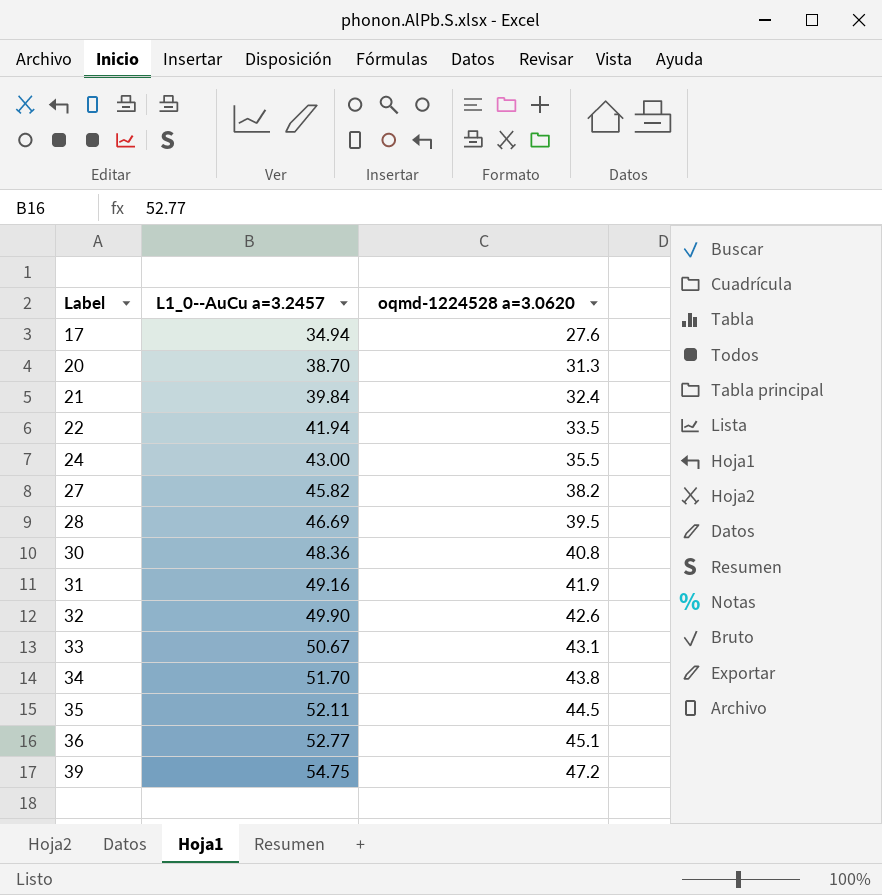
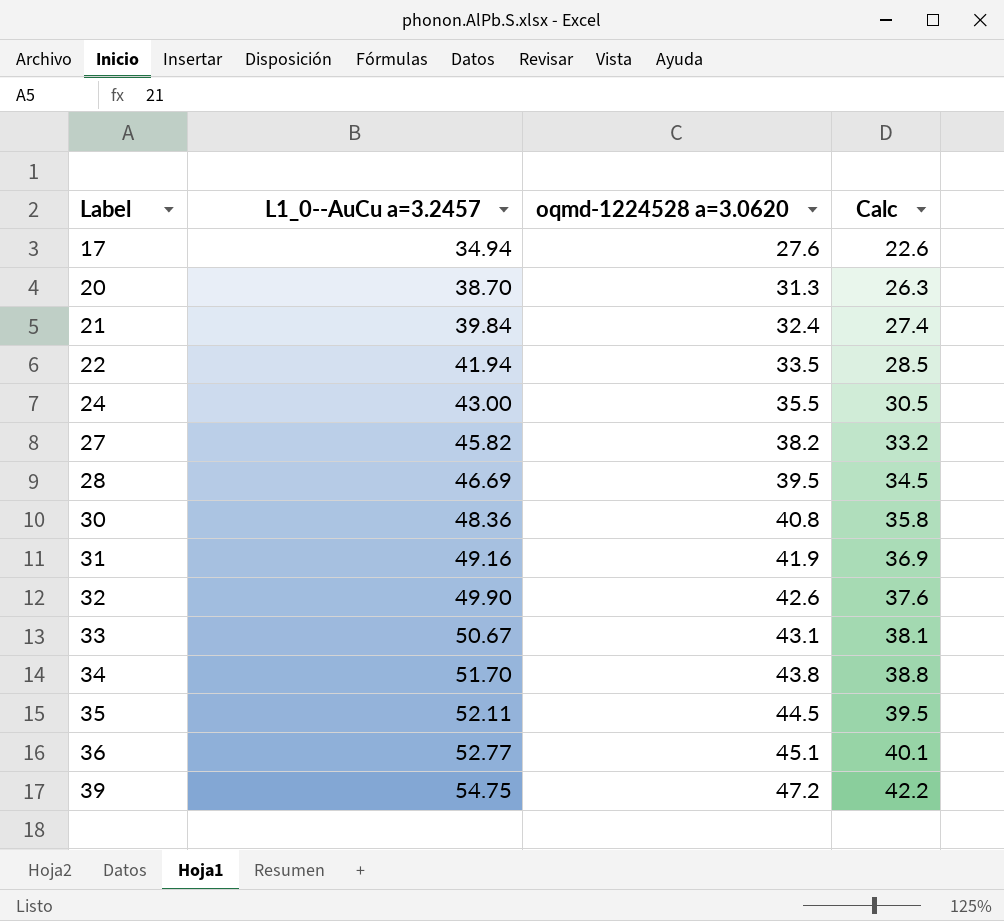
column Calc | formula: none -> [oqmd-1224528 a=3.0620] - 5

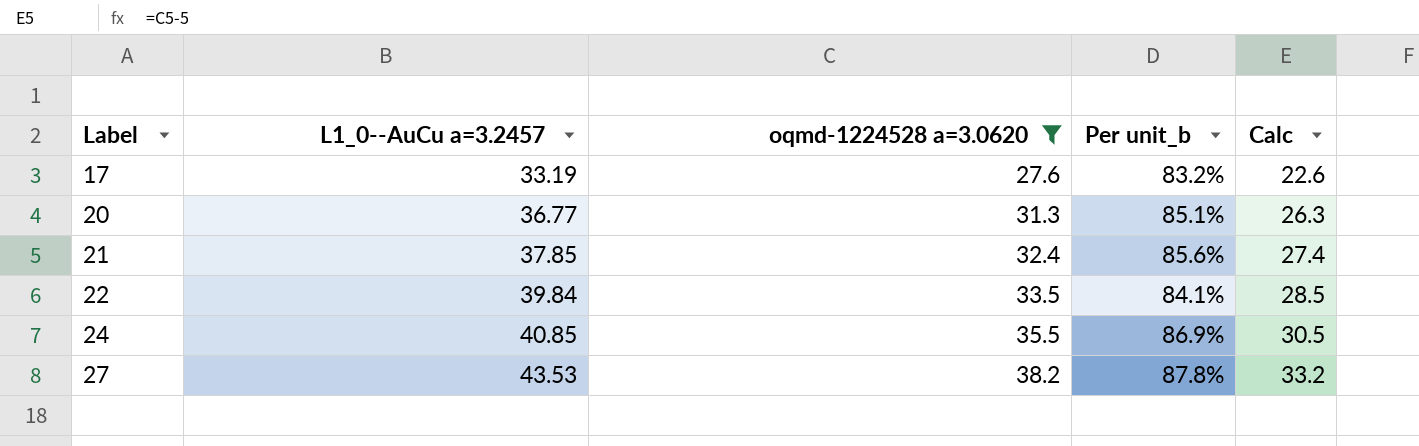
filter: none -> oqmd-1224528 a=3.0620 <= 38.2
column Per unit_b | formula: none -> [oqmd-1224528 a=3.0620] / [L1_0--AuCu a=3.2457]
17 | L1_0--AuCu a=3.2457: 34.94 -> 33.19
20 | L1_0--AuCu a=3.2457: 38.70 -> 36.77
21 | L1_0--AuCu a=3.2457: 39.84 -> 37.85
22 | L1_0--AuCu a=3.2457: 41.94 -> 39.84
24 | L1_0--AuCu a=3.2457: 43.00 -> 40.85
27 | L1_0--AuCu a=3.2457: 45.82 -> 43.53

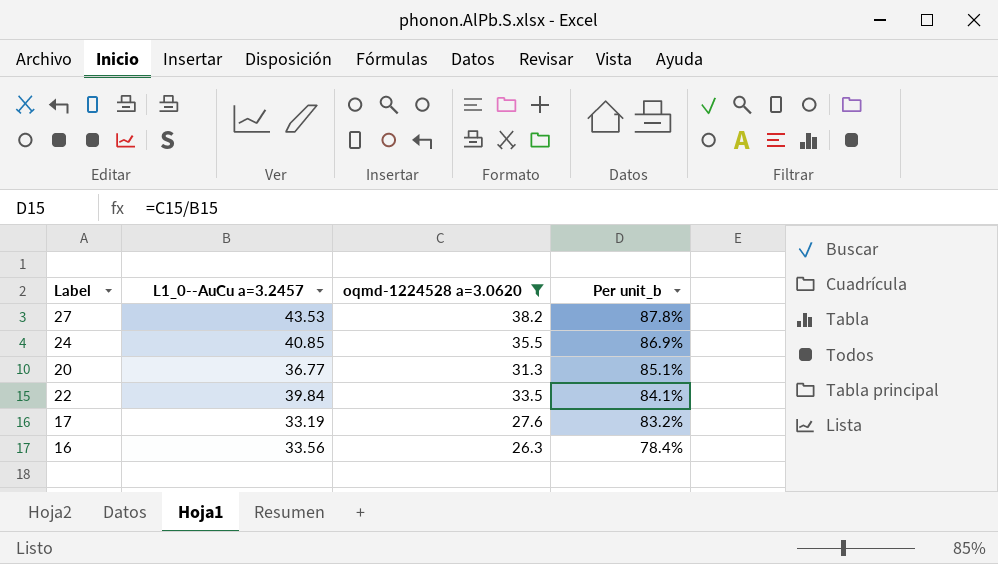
row order: Label ascending -> Per unit_b descending
column Calc | formula: [oqmd-1224528 a=3.0620] - 5 -> none
row 21: 37.85 | 32.4 | 85.6% | 27.4 -> none
row 16: none -> 33.56 | 26.3 | 78.4%

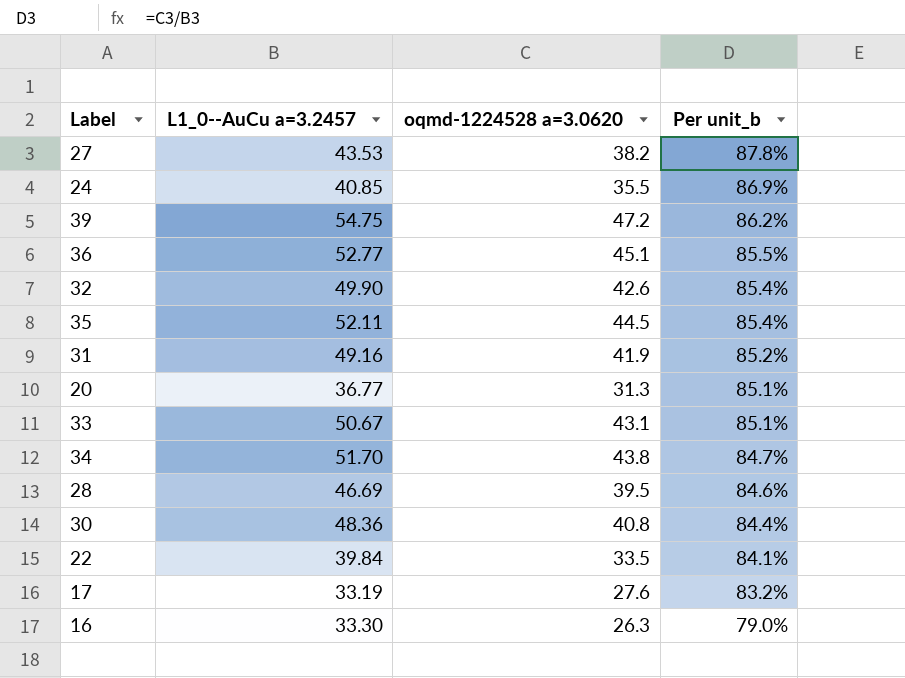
filter: oqmd-1224528 a=3.0620 <= 38.2 -> none
16 | L1_0--AuCu a=3.2457: 33.56 -> 33.30
16 | Per unit_b: 78.4% -> 79.0%

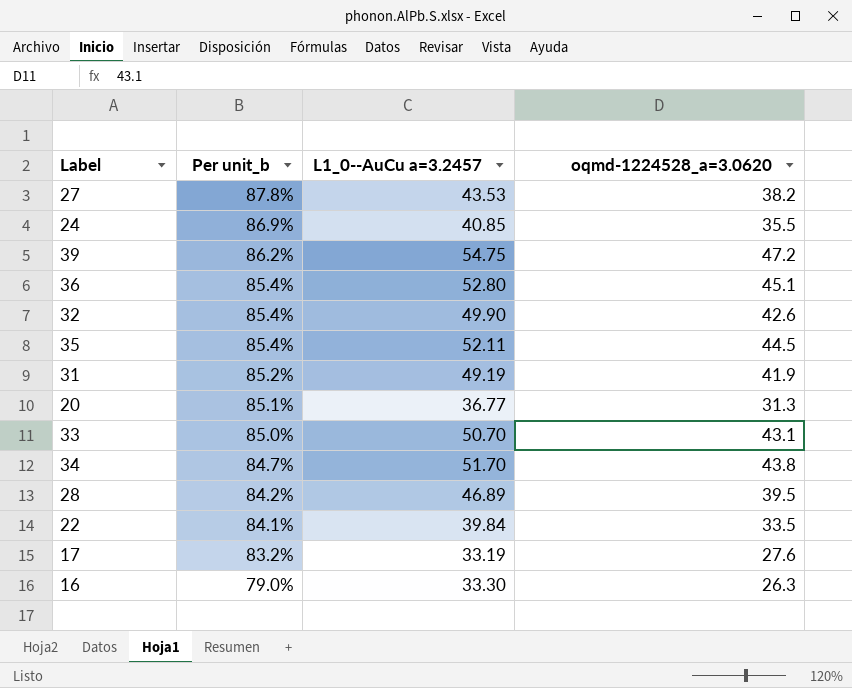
column Per unit_b | position: 4 -> 2
column name: oqmd-1224528 a=3.0620 -> oqmd-1224528_a=3.0620
row 30: 48.36 | 40.8 | 84.4% -> none
36 | Per unit_b: 85.5% -> 85.4%
36 | L1_0--AuCu a=3.2457: 52.77 -> 52.80
31 | L1_0--AuCu a=3.2457: 49.16 -> 49.19
33 | Per unit_b: 85.1% -> 85.0%
33 | L1_0--AuCu a=3.2457: 50.67 -> 50.70
28 | Per unit_b: 84.6% -> 84.2%
28 | L1_0--AuCu a=3.2457: 46.69 -> 46.89

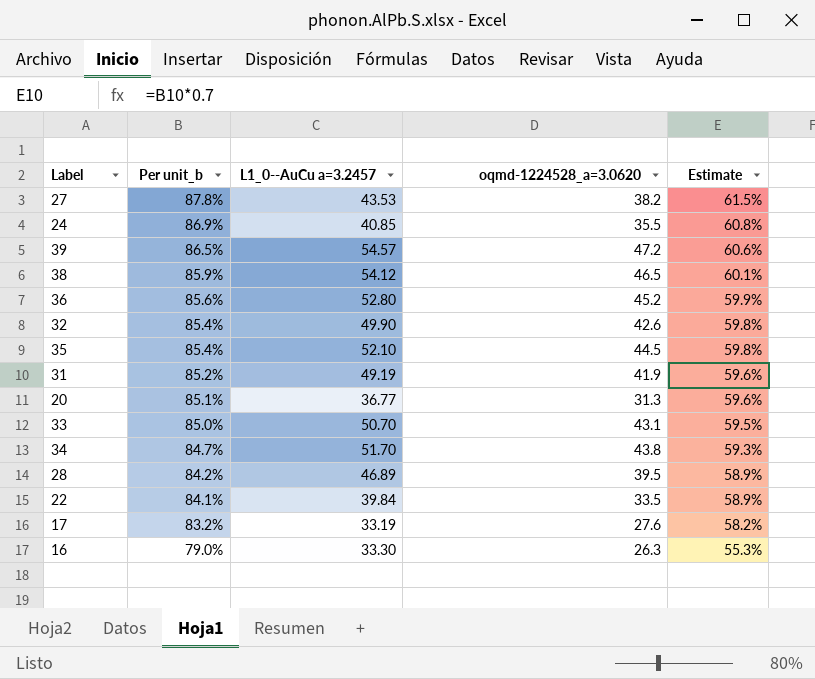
column Estimate | formula: none -> [Per unit_b] * 0.7
39 | Per unit_b: 86.2% -> 86.5%
39 | L1_0--AuCu a=3.2457: 54.75 -> 54.57
row 38: none -> 85.9% | 54.12 | 46.5 | 60.1%
36 | Per unit_b: 85.4% -> 85.6%
36 | oqmd-1224528_a=3.0620: 45.1 -> 45.2
35 | L1_0--AuCu a=3.2457: 52.11 -> 52.10

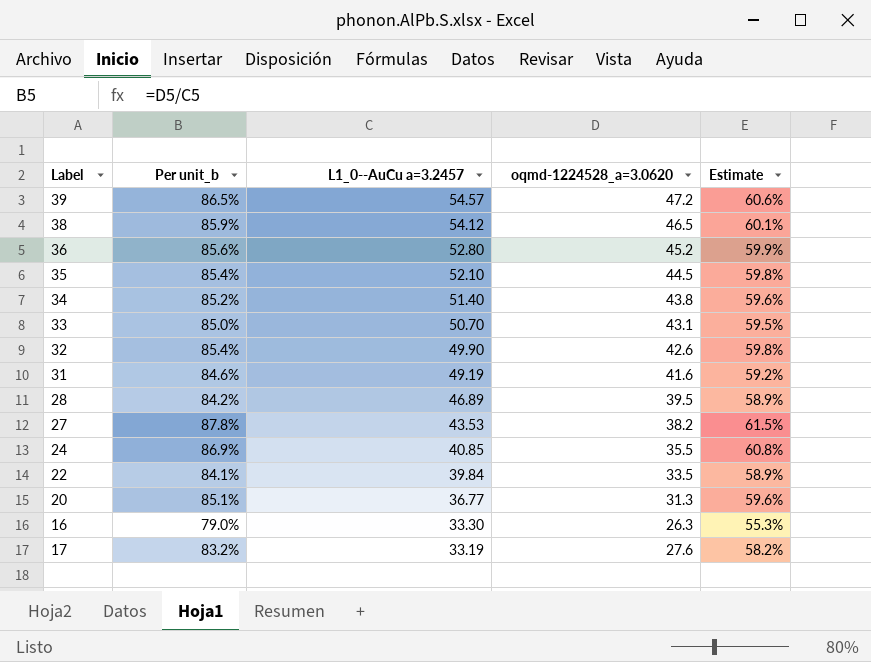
row order: Per unit_b descending -> L1_0--AuCu a=3.2457 descending
34 | Per unit_b: 84.7% -> 85.2%
34 | L1_0--AuCu a=3.2457: 51.70 -> 51.40
34 | Estimate: 59.3% -> 59.6%
31 | Per unit_b: 85.2% -> 84.6%
31 | oqmd-1224528_a=3.0620: 41.9 -> 41.6
31 | Estimate: 59.6% -> 59.2%

